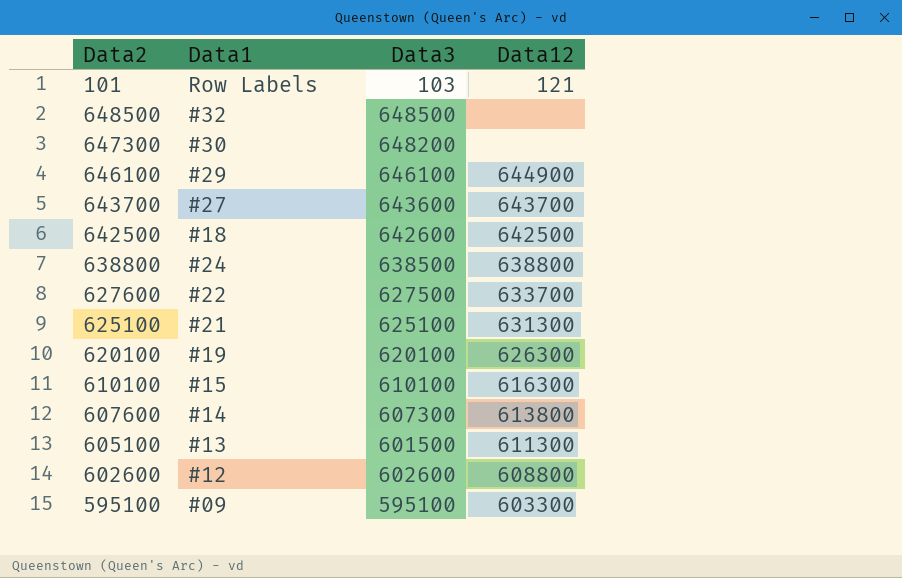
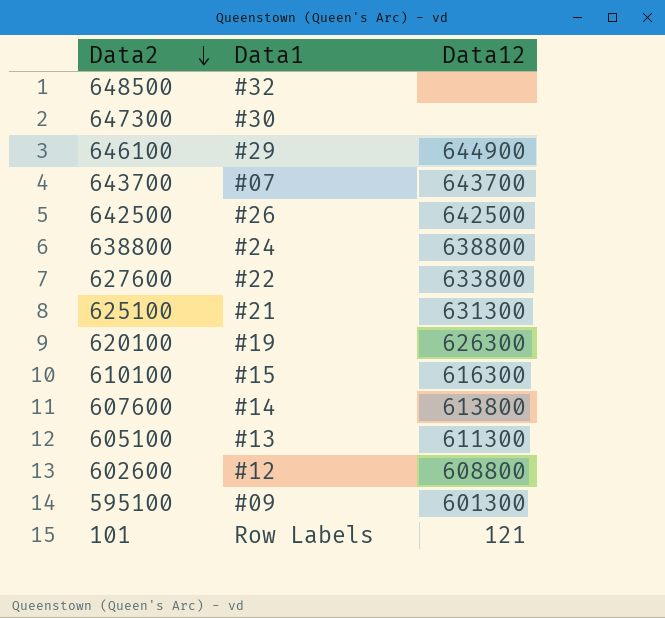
row order: none -> Data2 descending
column Data3 | position: 3 -> none
643700 | Data1: #27 -> #07
642500 | Data1: #18 -> #26
627600 | Data12: 633700 -> 633800
595100 | Data12: 603300 -> 601300

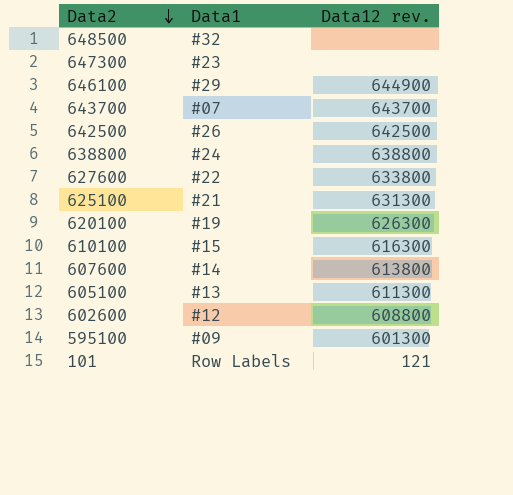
column name: Data12 -> Data12 rev.
647300 | Data1: #30 -> #23

